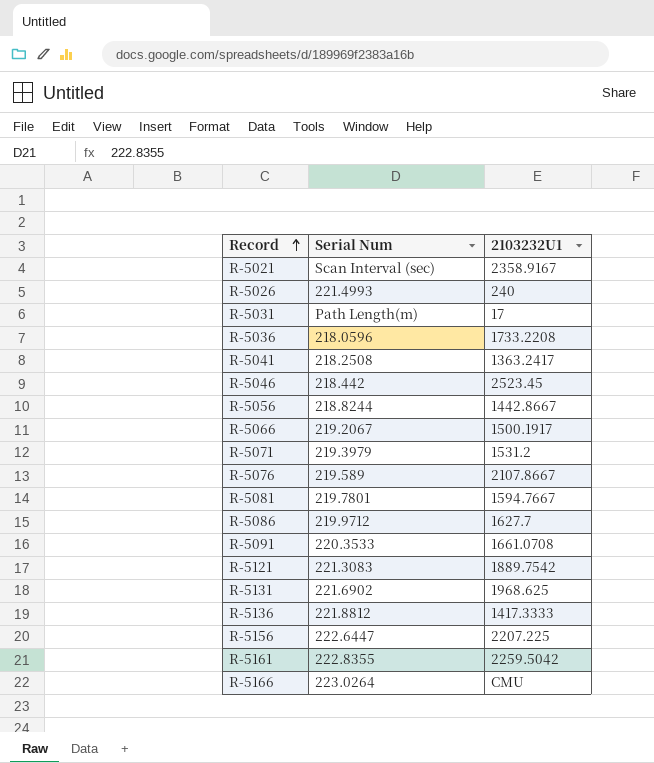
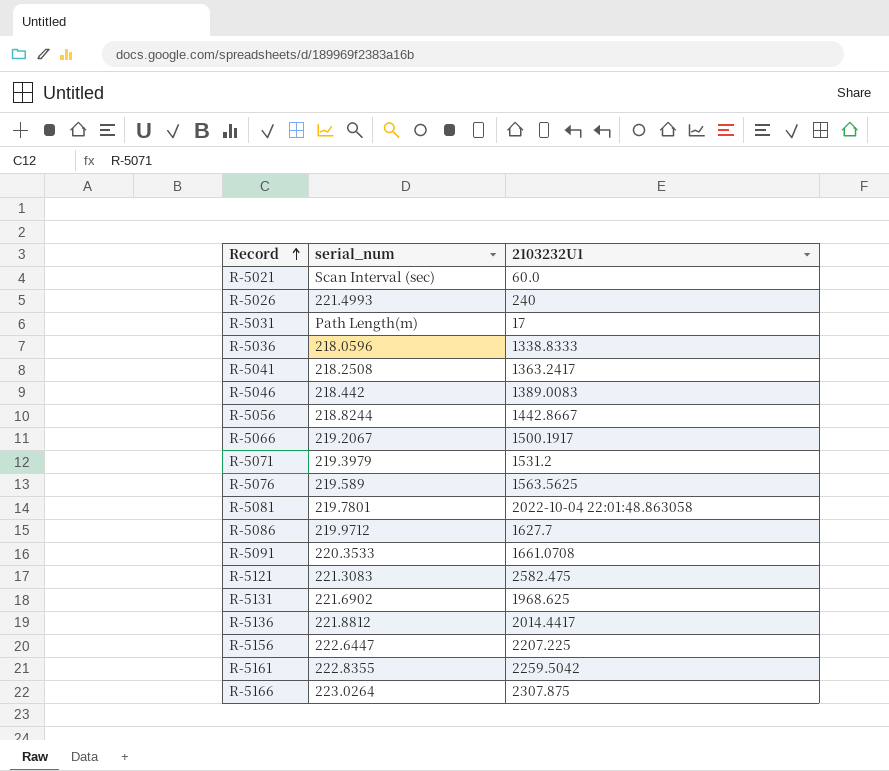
column name: Serial Num -> serial_num
R-5021 | 2103232U1: 2358.9167 -> 60.0
R-5036 | 2103232U1: 1733.2208 -> 1338.8333
R-5046 | 2103232U1: 2523.45 -> 1389.0083
R-5076 | 2103232U1: 2107.8667 -> 1563.5625
R-5081 | 2103232U1: 1594.7667 -> 2022-10-04 22:01:48.863058
R-5121 | 2103232U1: 1889.7542 -> 2582.475
R-5136 | 2103232U1: 1417.3333 -> 2014.4417
R-5166 | 2103232U1: CMU -> 2307.875

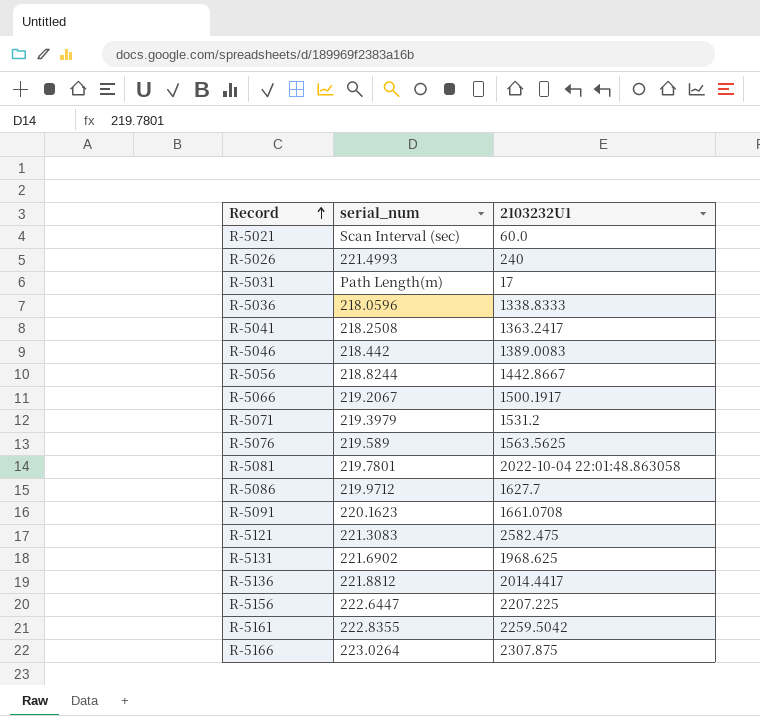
R-5091 | serial_num: 220.3533 -> 220.1623

